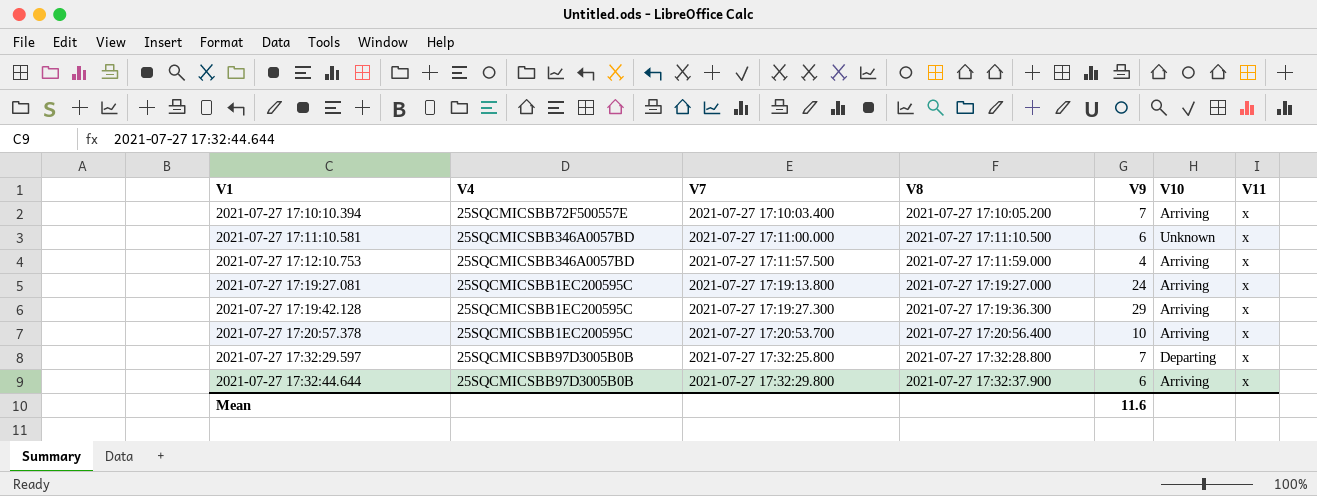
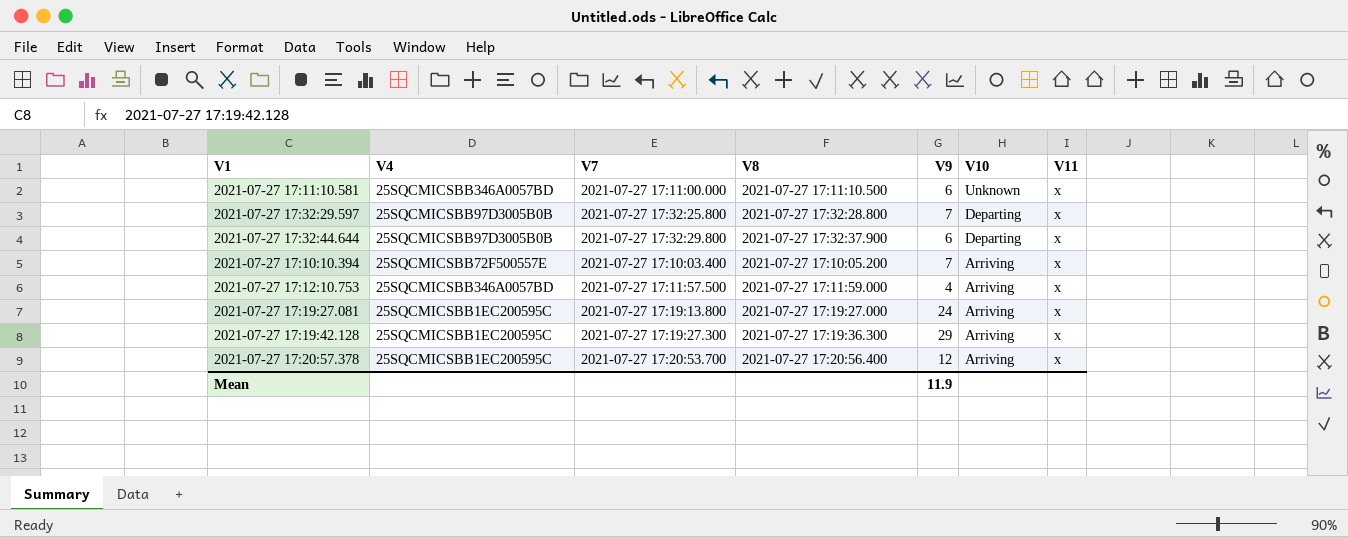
row order: V1 ascending -> V10 descending
2021-07-27 17:32:44.644 | V10: Arriving -> Departing
2021-07-27 17:20:57.378 | V9: 10 -> 12
Mean | V9: 11.6 -> 11.9

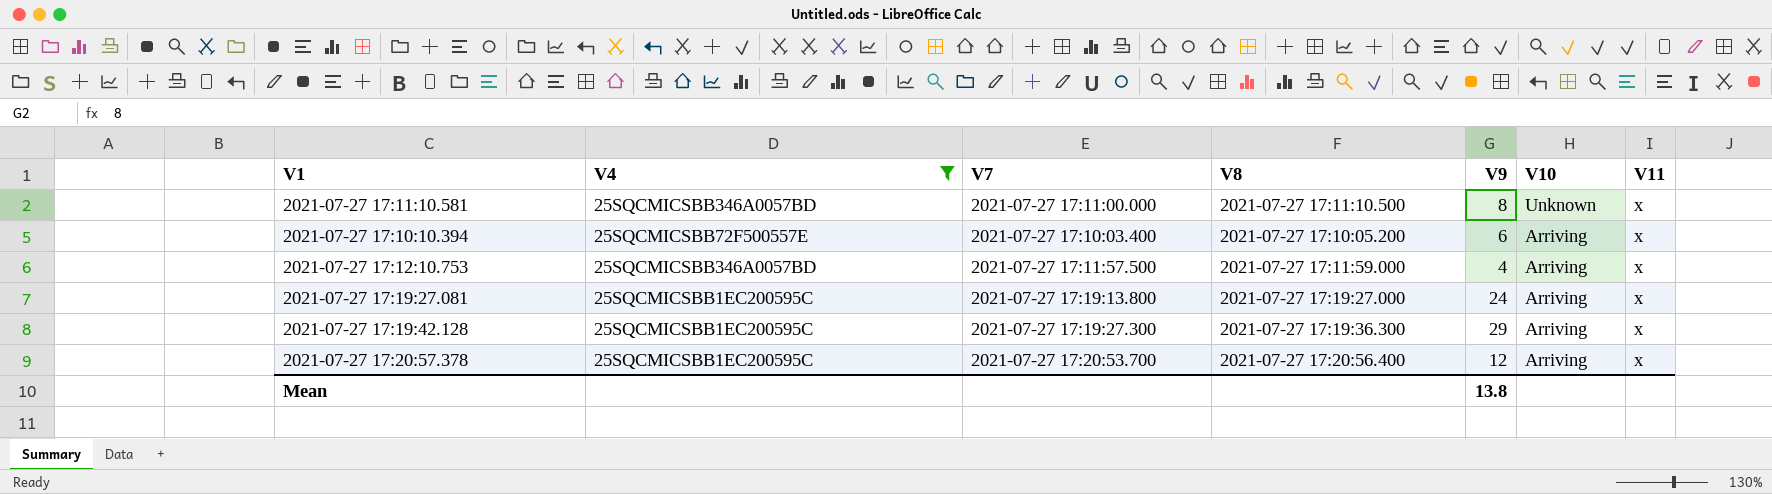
filter: none -> V4 != 25SQCMICSBB97D3005B0B
2021-07-27 17:11:10.581 | V9: 6 -> 8
2021-07-27 17:10:10.394 | V9: 7 -> 6
Mean | V9: 11.9 -> 13.8

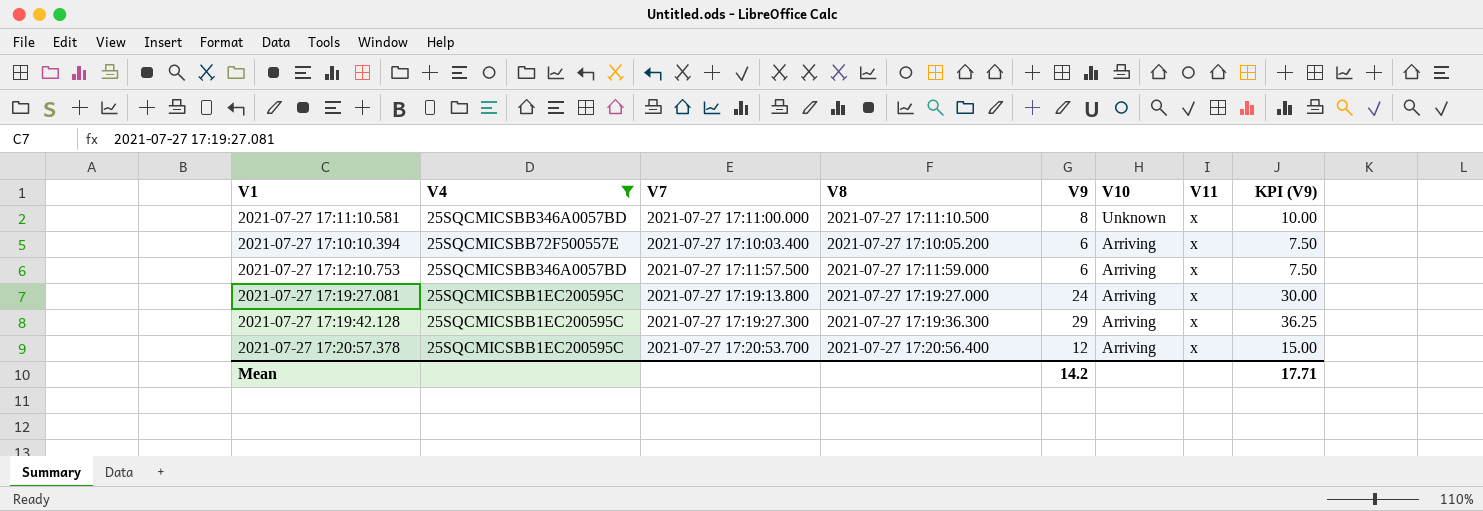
column KPI (V9) | formula: none -> [V9] * 1.25
2021-07-27 17:12:10.753 | V9: 4 -> 6
Mean | V9: 13.8 -> 14.2

